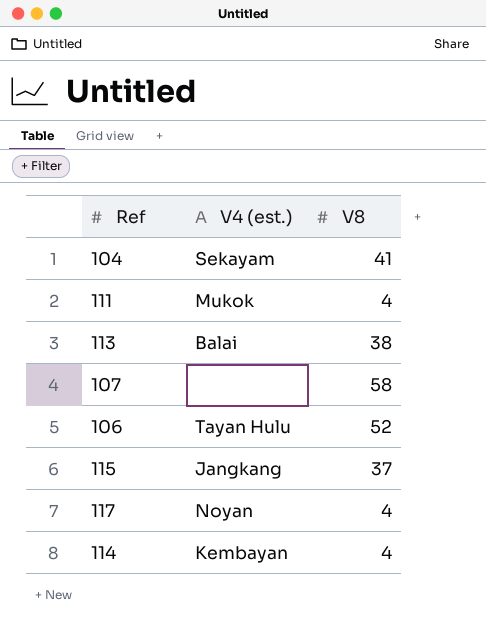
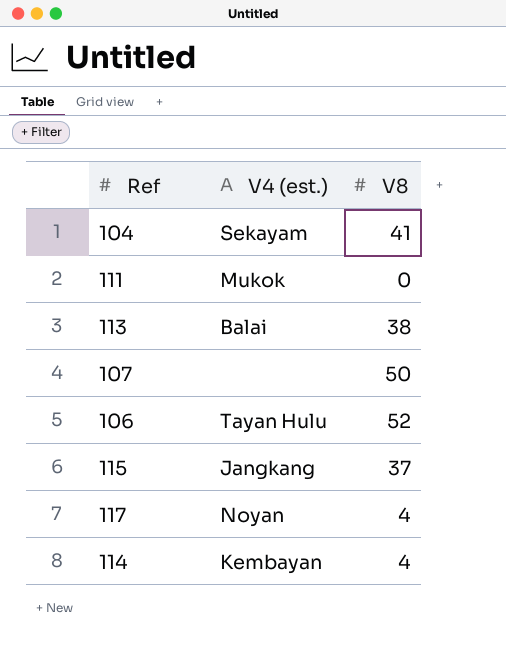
111 | V8: 4 -> 0
107 | V8: 58 -> 50

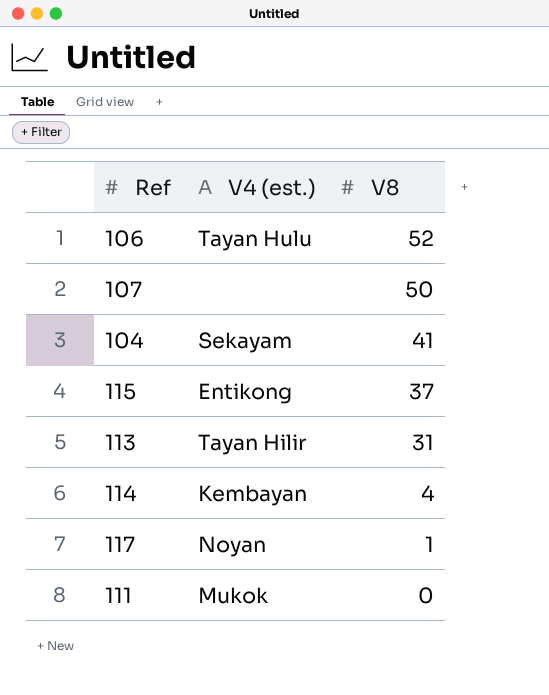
row order: none -> V8 descending
115 | V4 (est.): Jangkang -> Entikong
113 | V4 (est.): Balai -> Tayan Hilir
113 | V8: 38 -> 31
117 | V8: 4 -> 1

